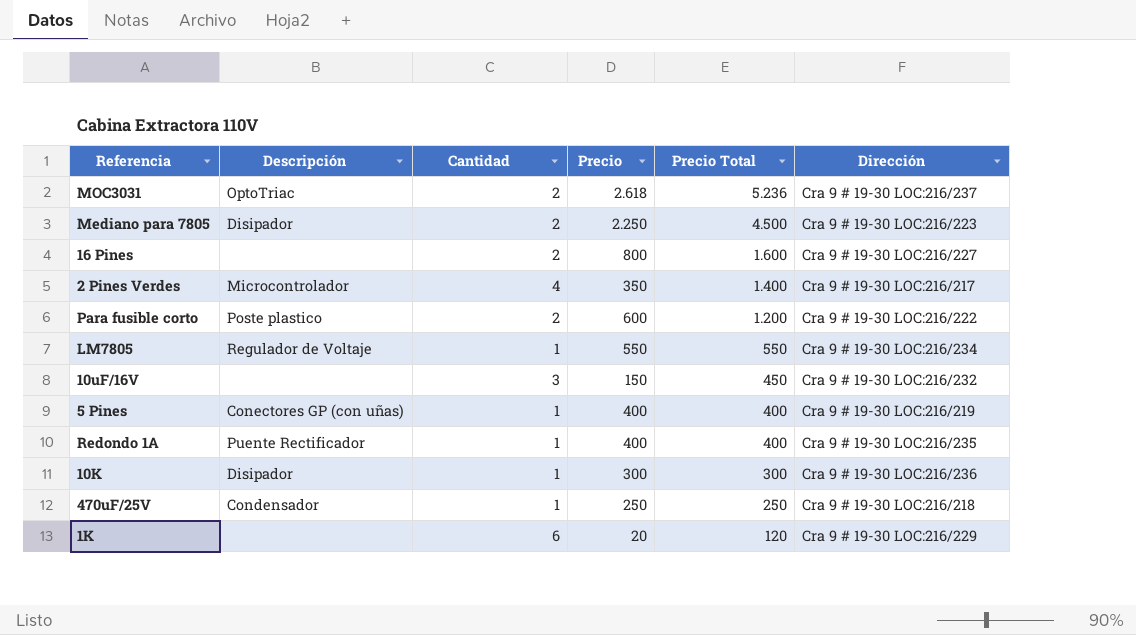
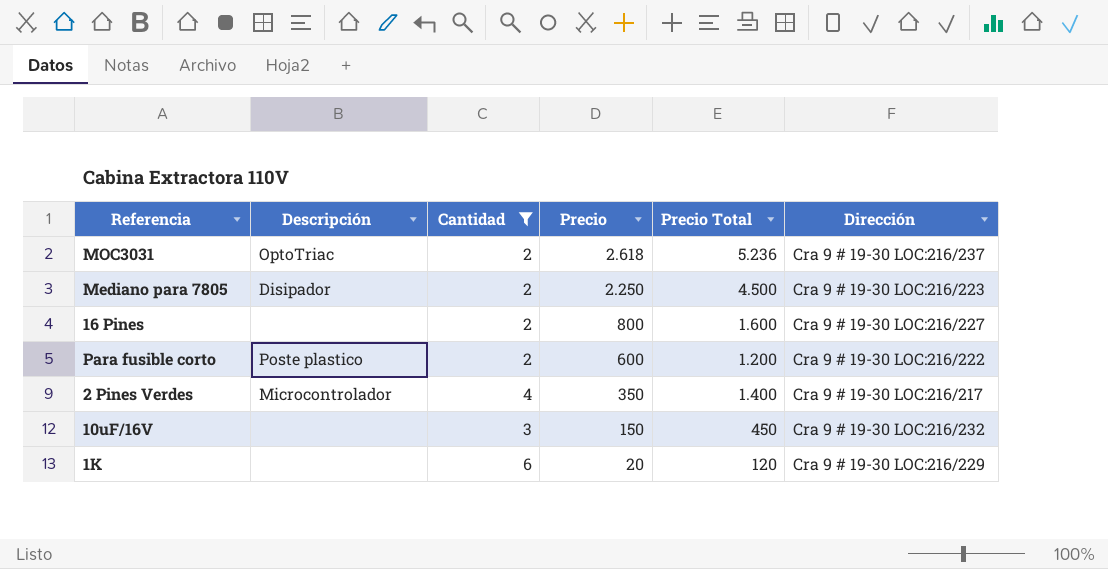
filter: none -> Cantidad != 1
row order: Precio Total descending -> Precio descending

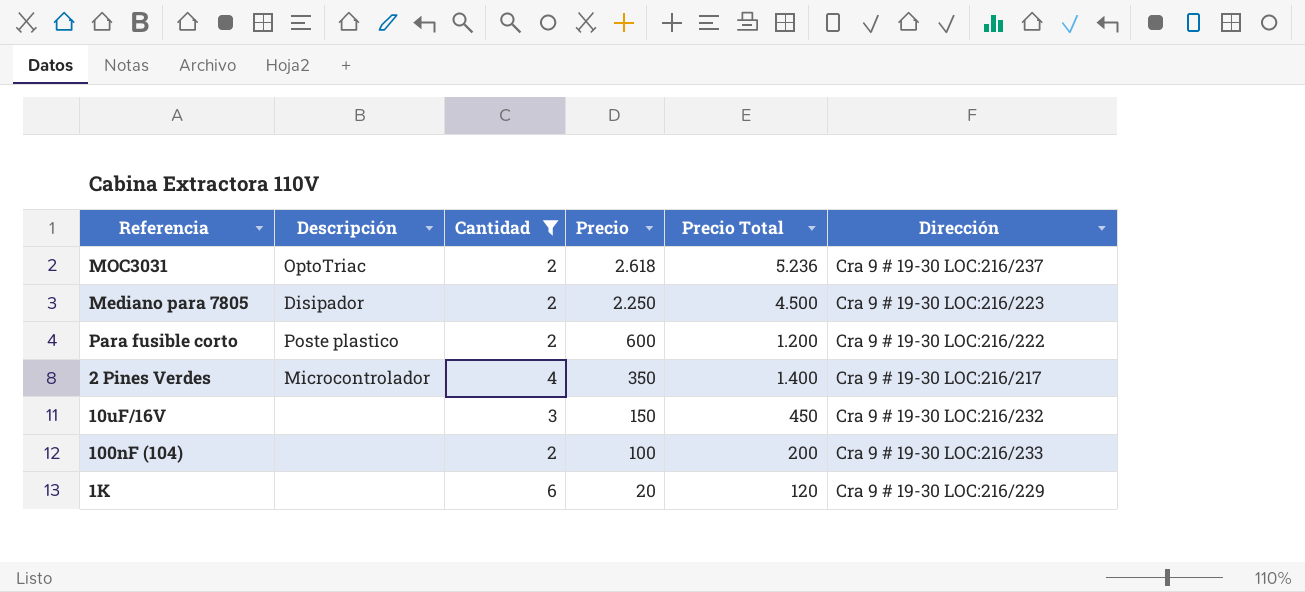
row 16 Pines: none | 2 | 800 | 1.600 | Cra 9 # 19-30 LOC:216/227 -> none
row 100nF (104): none -> none | 2 | 100 | 200 | Cra 9 # 19-30 LOC:216/233

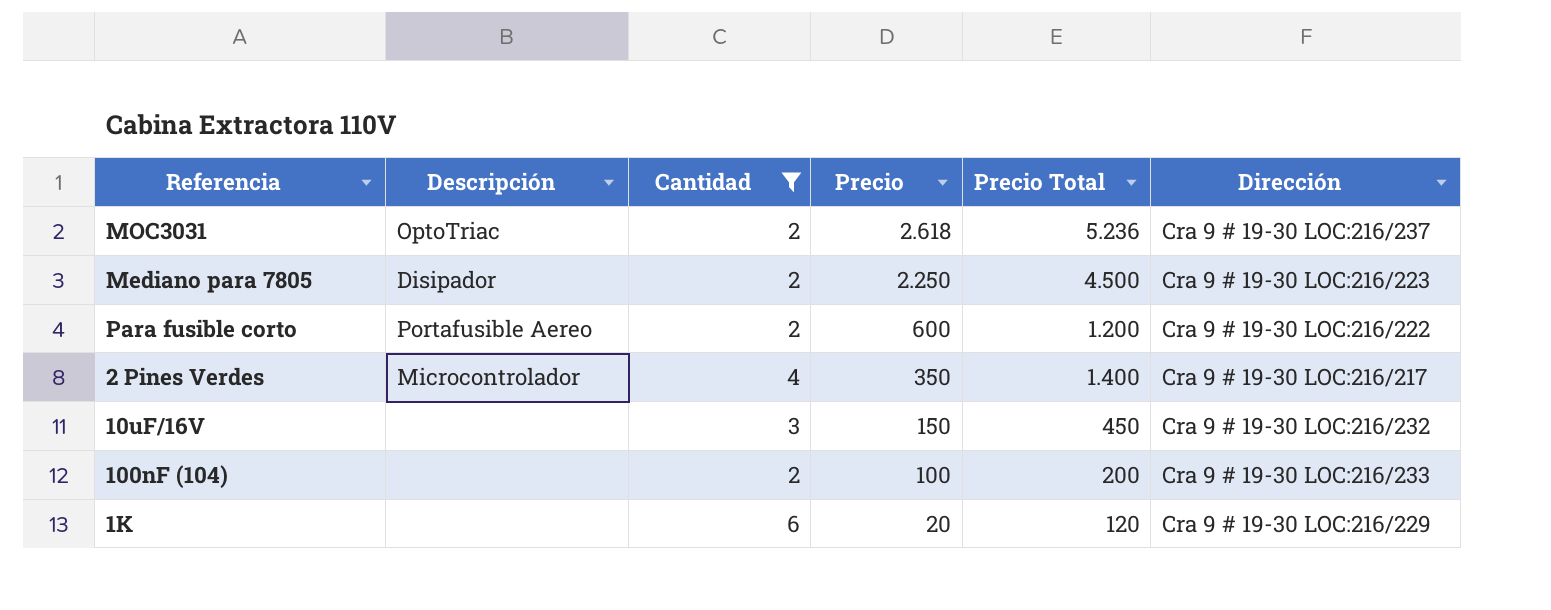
Para fusible corto | Descripción: Poste plastico -> Portafusible Aereo

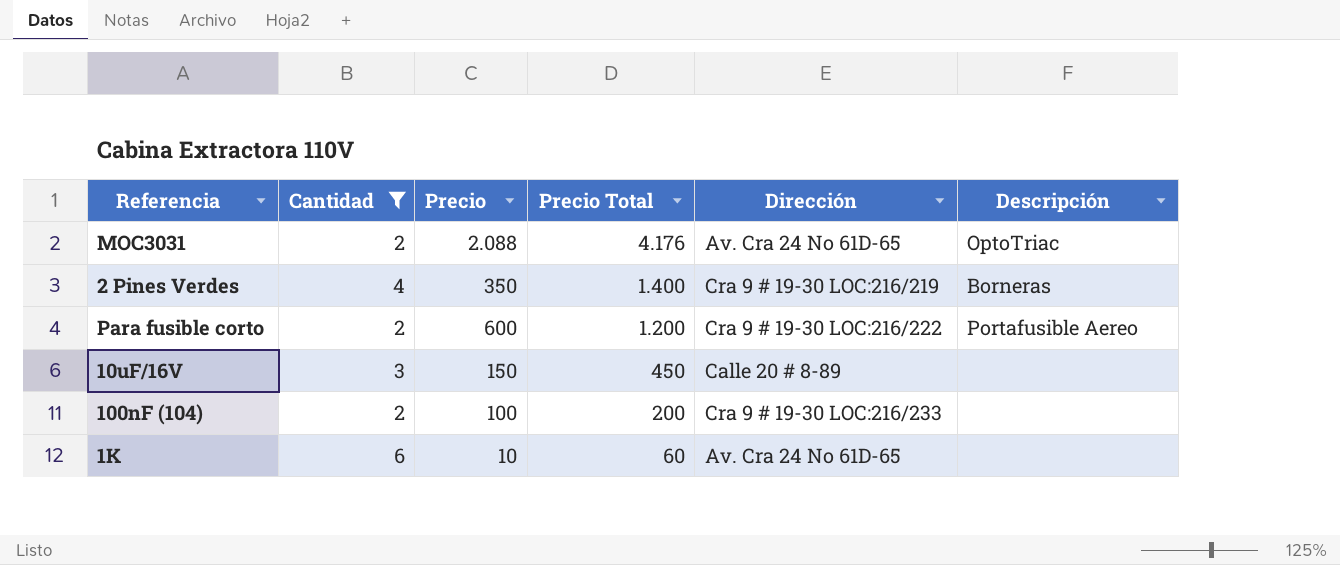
row order: Precio descending -> Precio Total descending
column Descripción | position: 2 -> 6
row Mediano para 7805: Disipador | 2 | 2.250 | 4.500 | Cra 9 # 19-30 LOC:216/223 -> none
MOC3031 | Precio: 2.618 -> 2.088
MOC3031 | Precio Total: 5.236 -> 4.176
MOC3031 | Dirección: Cra 9 # 19-30 LOC:216/237 -> Av. Cra 24 No 61D-65
2 Pines Verdes | Dirección: Cra 9 # 19-30 LOC:216/217 -> Cra 9 # 19-30 LOC:216/219
2 Pines Verdes | Descripción: Microcontrolador -> Borneras
10uF/16V | Dirección: Cra 9 # 19-30 LOC:216/232 -> Calle 20 # 8-89
1K | Precio: 20 -> 10
1K | Precio Total: 120 -> 60
1K | Dirección: Cra 9 # 19-30 LOC:216/229 -> Av. Cra 24 No 61D-65

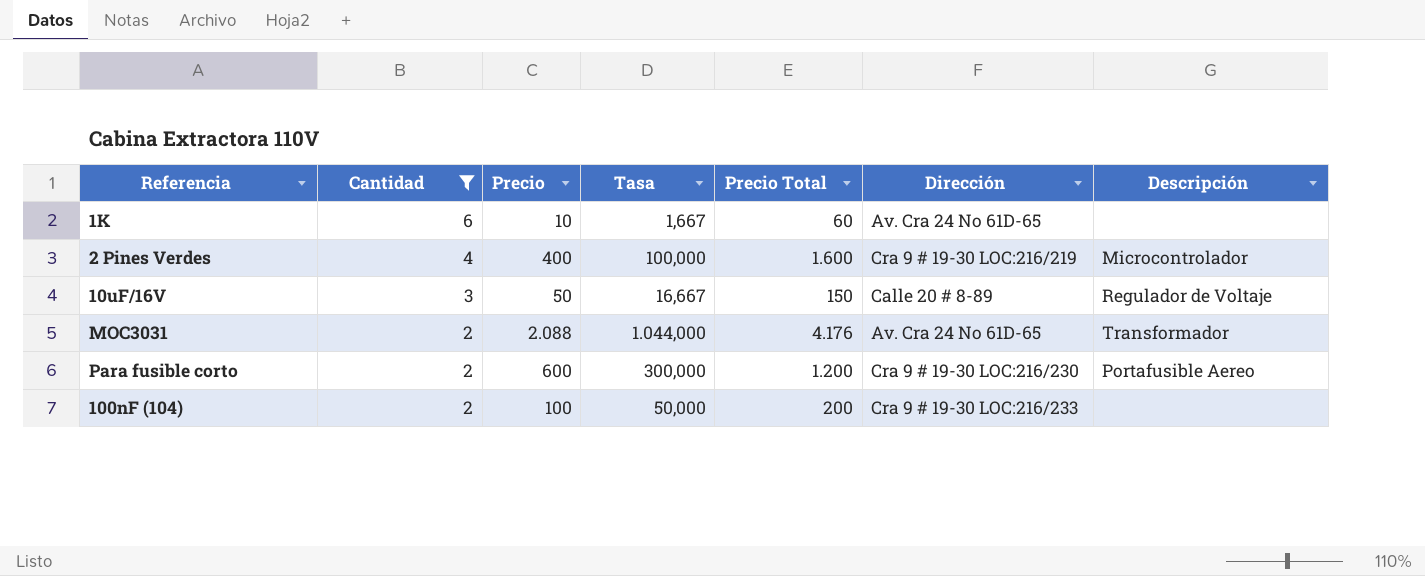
row order: Precio Total descending -> Cantidad descending
column Tasa | formula: none -> [Precio] / [Cantidad]
2 Pines Verdes | Precio: 350 -> 400
2 Pines Verdes | Precio Total: 1.400 -> 1.600
2 Pines Verdes | Descripción: Borneras -> Microcontrolador
10uF/16V | Precio: 150 -> 50
10uF/16V | Precio Total: 450 -> 150
10uF/16V | Descripción: none -> Regulador de Voltaje
MOC3031 | Descripción: OptoTriac -> Transformador
Para fusible corto | Dirección: Cra 9 # 19-30 LOC:216/222 -> Cra 9 # 19-30 LOC:216/230

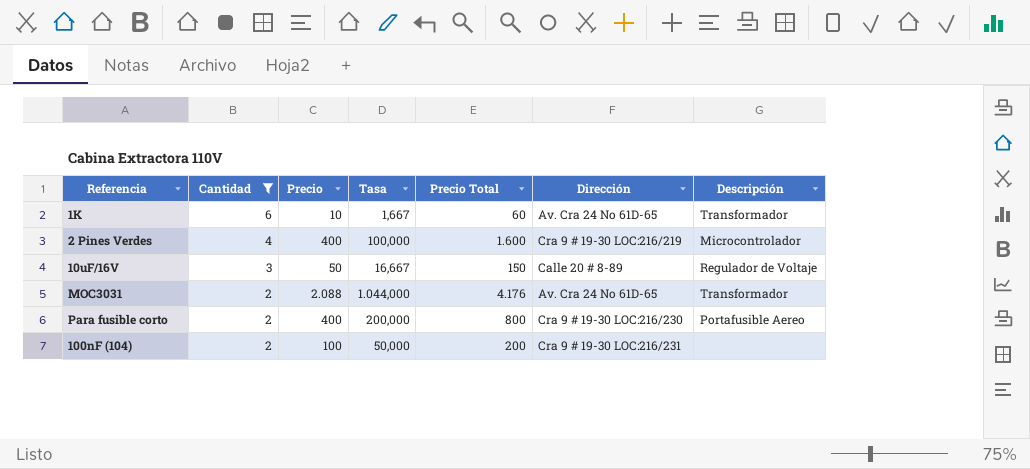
1K | Descripción: none -> Transformador
Para fusible corto | Precio: 600 -> 400
Para fusible corto | Tasa: 300,000 -> 200,000
Para fusible corto | Precio Total: 1.200 -> 800
100nF (104) | Dirección: Cra 9 # 19-30 LOC:216/233 -> Cra 9 # 19-30 LOC:216/231

